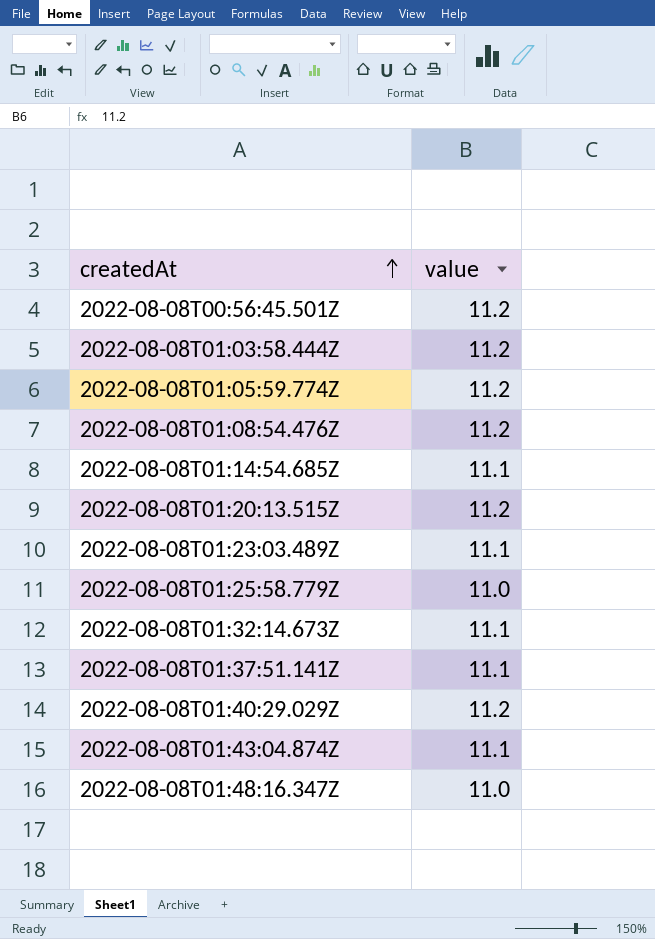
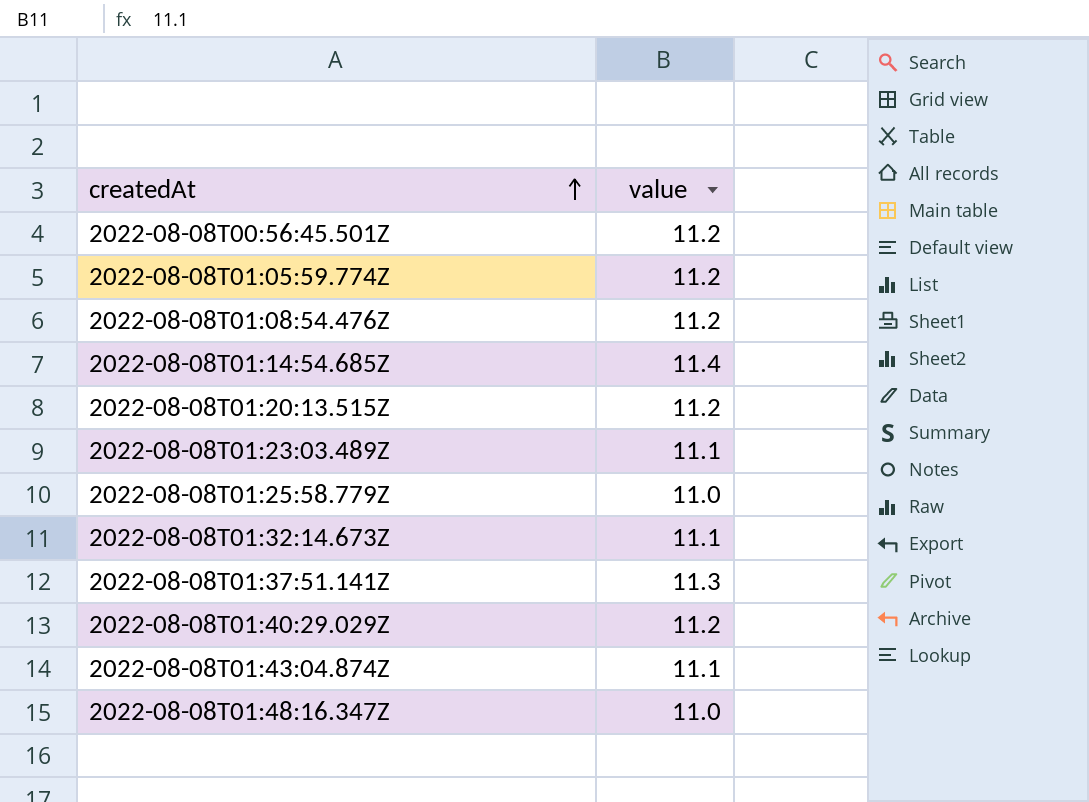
row 2022-08-08T01:03:58.444Z: 11.2 -> none
2022-08-08T01:14:54.685Z | value: 11.1 -> 11.4
2022-08-08T01:37:51.141Z | value: 11.1 -> 11.3

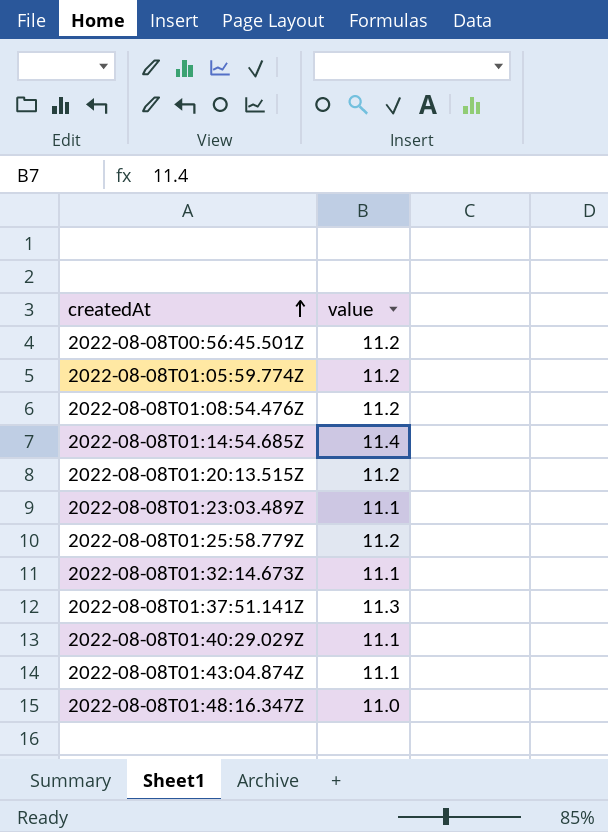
2022-08-08T01:25:58.779Z | value: 11.0 -> 11.2
2022-08-08T01:40:29.029Z | value: 11.2 -> 11.1

